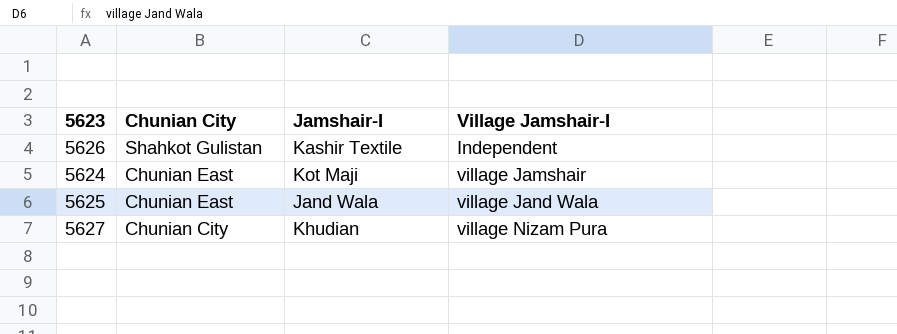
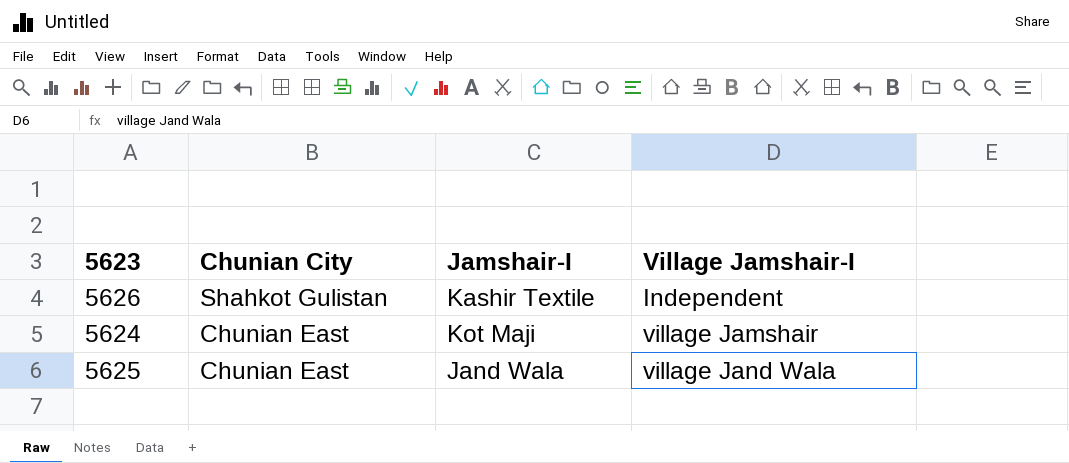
row 5627: Chunian City | Khudian | village Nizam Pura -> none

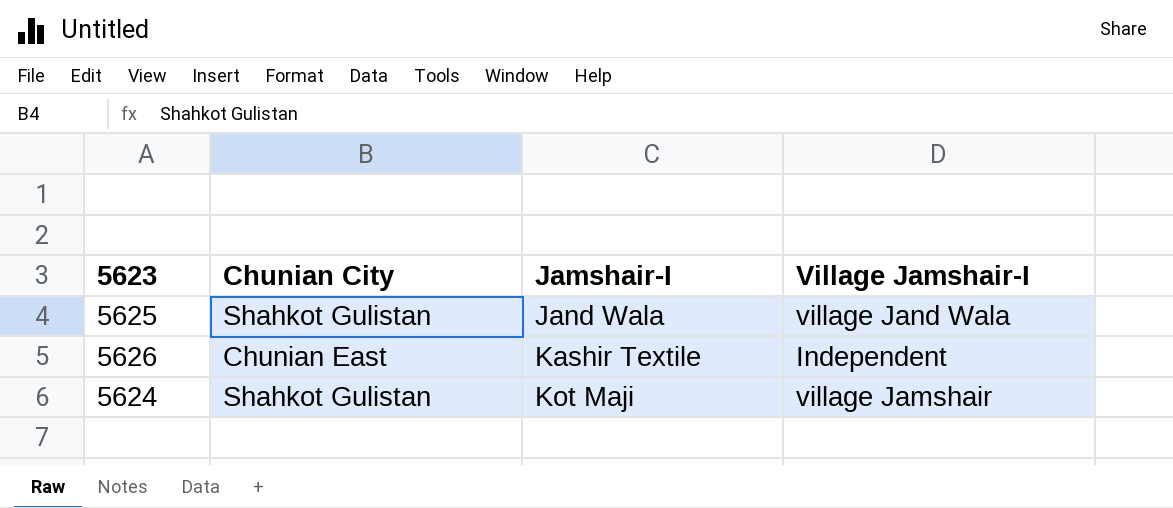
row order: Chunian City descending -> Jamshair-I ascending
5625 | Chunian City: Chunian East -> Shahkot Gulistan
5626 | Chunian City: Shahkot Gulistan -> Chunian East
5624 | Chunian City: Chunian East -> Shahkot Gulistan

